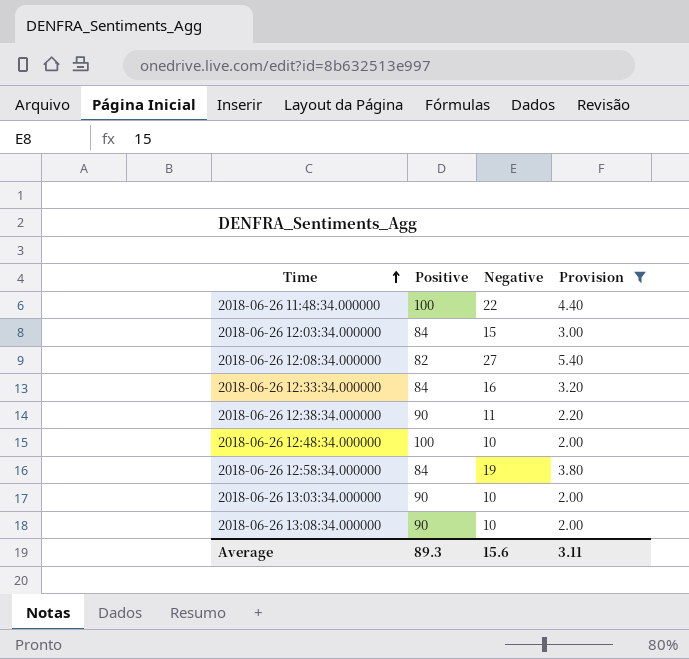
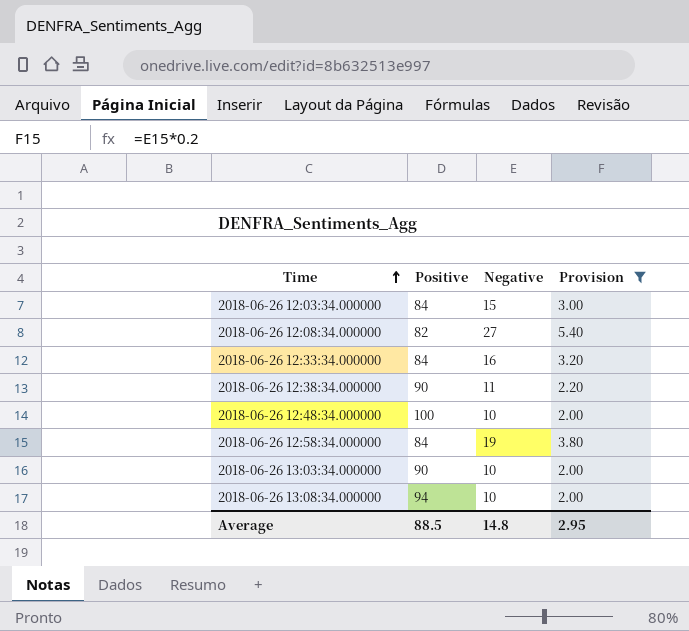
row 2018-06-26 11:48:34.000000: 100 | 22 | 4.40 -> none
2018-06-26 13:08:34.000000 | Positive: 90 -> 94
Average | Positive: 89.3 -> 88.5
Average | Negative: 15.6 -> 14.8
Average | Provision: 3.11 -> 2.95

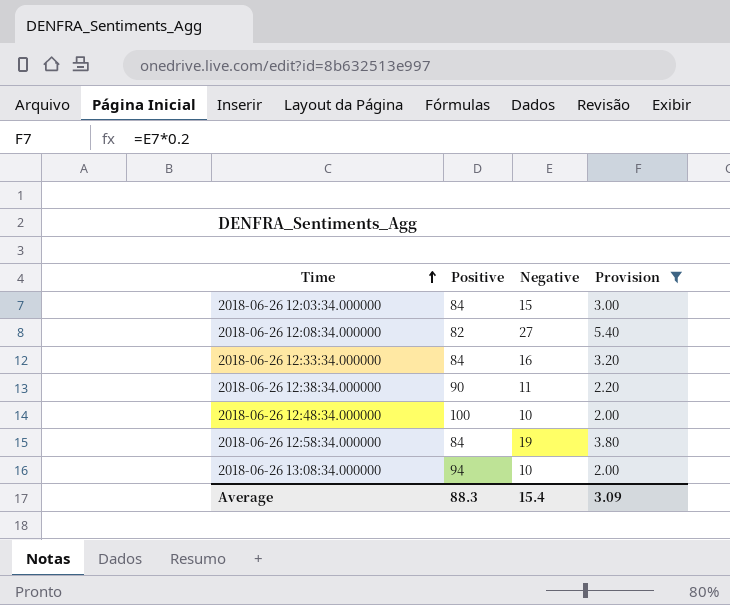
row 2018-06-26 13:03:34.000000: 90 | 10 | 2.00 -> none
Average | Positive: 88.5 -> 88.3
Average | Negative: 14.8 -> 15.4
Average | Provision: 2.95 -> 3.09

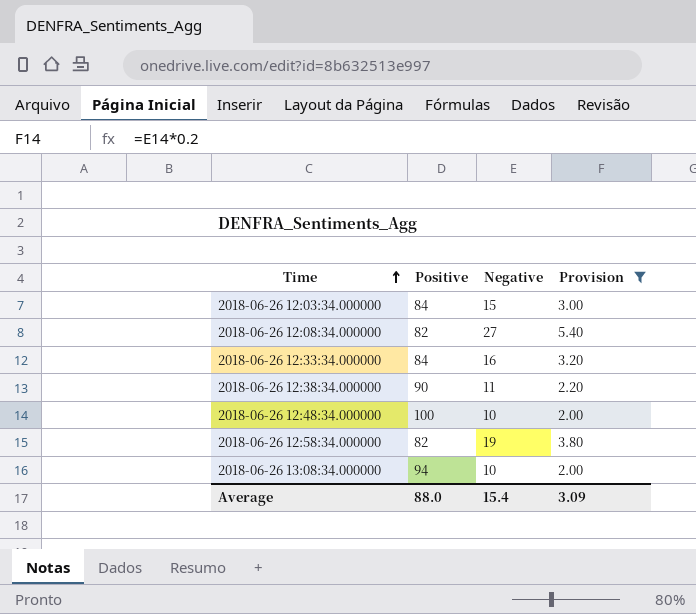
2018-06-26 12:58:34.000000 | Positive: 84 -> 82
Average | Positive: 88.3 -> 88.0

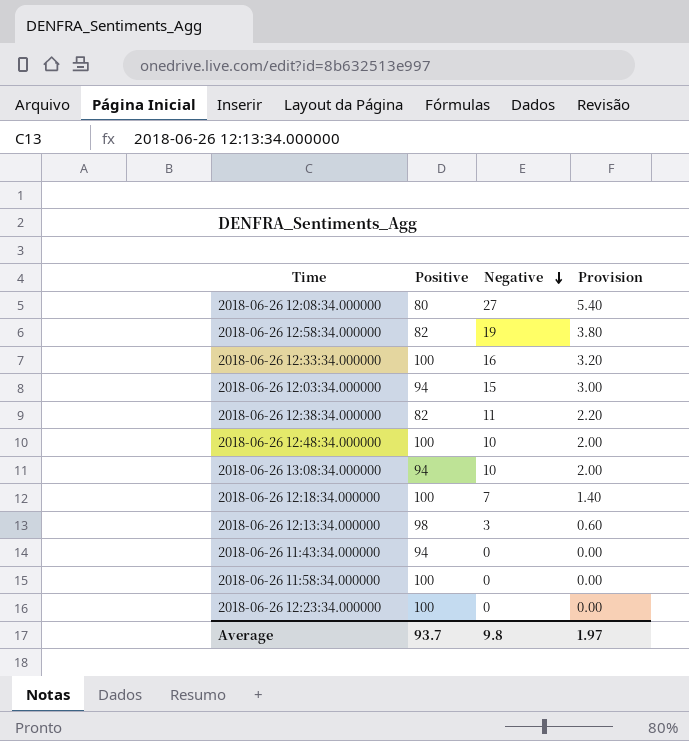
filter: Provision >= 2.00 -> none
row order: Time ascending -> Negative descending
2018-06-26 12:08:34.000000 | Positive: 82 -> 80
2018-06-26 12:33:34.000000 | Positive: 84 -> 100
2018-06-26 12:03:34.000000 | Positive: 84 -> 94
2018-06-26 12:38:34.000000 | Positive: 90 -> 82
Average | Positive: 88.0 -> 93.7
Average | Negative: 15.4 -> 9.8
Average | Provision: 3.09 -> 1.97

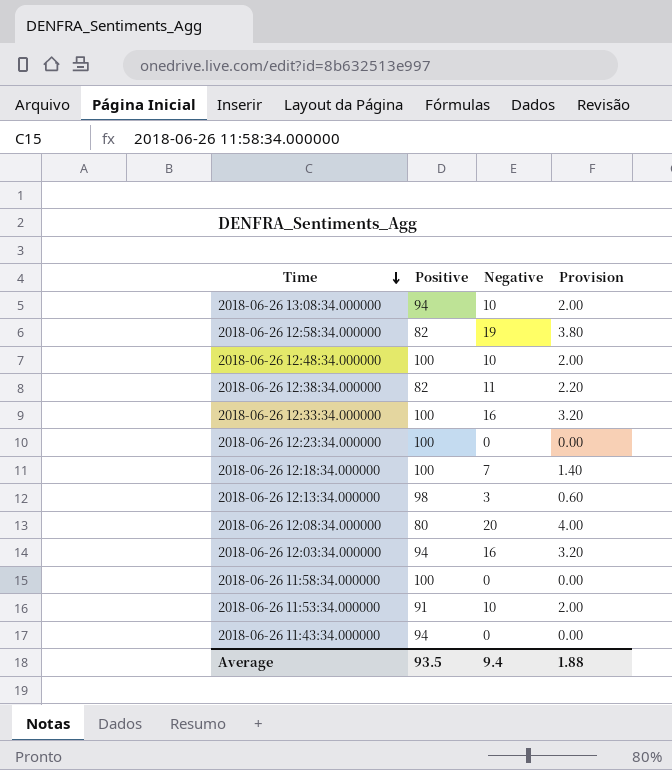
row order: Negative descending -> Time descending
2018-06-26 12:08:34.000000 | Negative: 27 -> 20
2018-06-26 12:08:34.000000 | Provision: 5.40 -> 4.00
2018-06-26 12:03:34.000000 | Negative: 15 -> 16
2018-06-26 12:03:34.000000 | Provision: 3.00 -> 3.20
row 2018-06-26 11:53:34.000000: none -> 91 | 10 | 2.00
Average | Positive: 93.7 -> 93.5
Average | Negative: 9.8 -> 9.4
Average | Provision: 1.97 -> 1.88

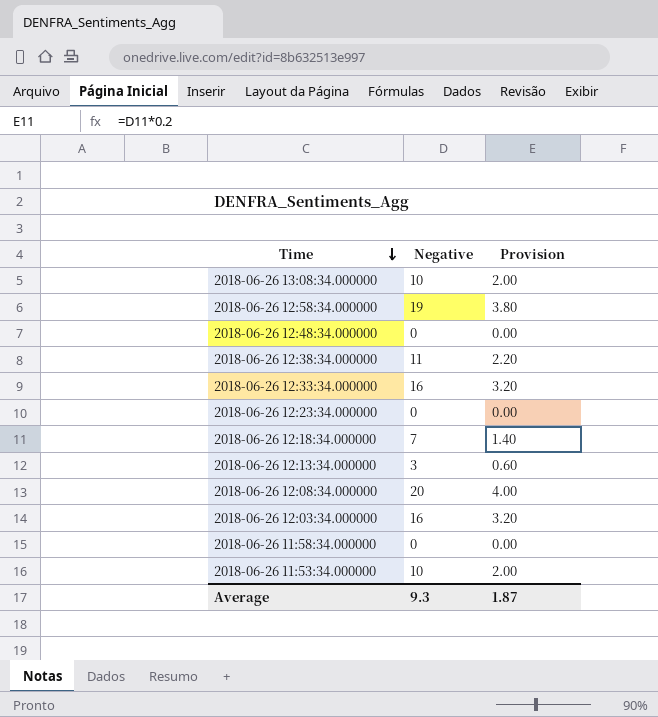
column Positive | position: 2 -> none
row 2018-06-26 11:43:34.000000: 94 | 0 | 0.00 -> none
2018-06-26 12:48:34.000000 | Negative: 10 -> 0
2018-06-26 12:48:34.000000 | Provision: 2.00 -> 0.00
Average | Negative: 9.4 -> 9.3
Average | Provision: 1.88 -> 1.87

